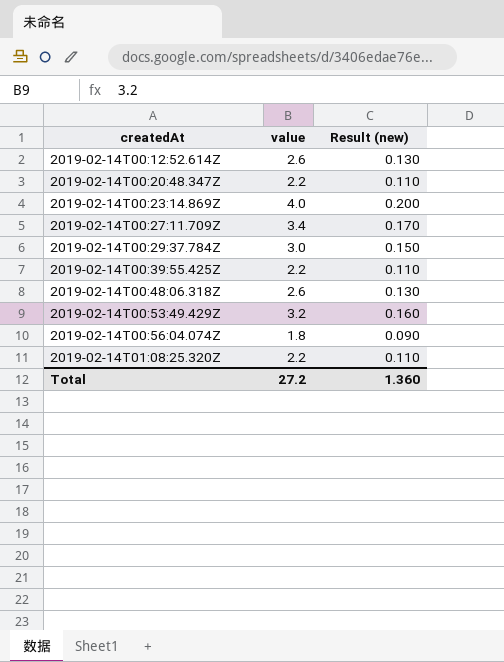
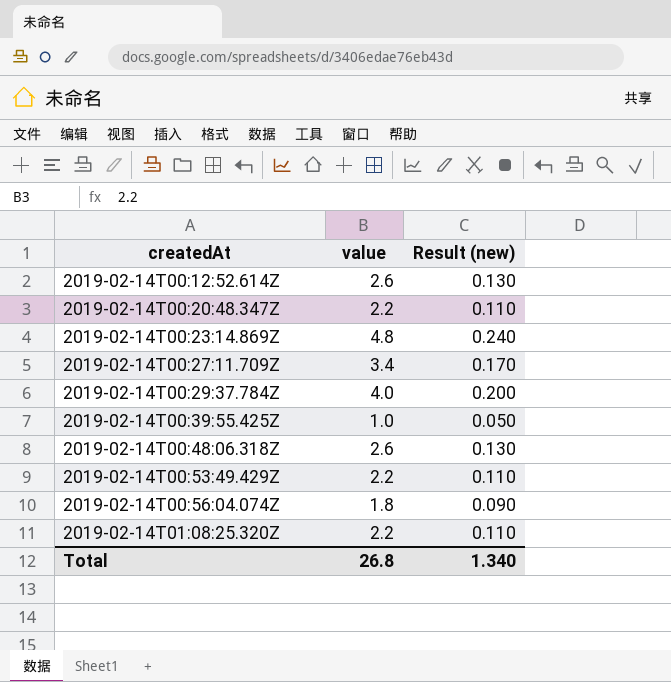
2019-02-14T00:23:14.869Z | value: 4.0 -> 4.8
2019-02-14T00:23:14.869Z | Result (new): 0.200 -> 0.240
2019-02-14T00:29:37.784Z | value: 3.0 -> 4.0
2019-02-14T00:29:37.784Z | Result (new): 0.150 -> 0.200
2019-02-14T00:39:55.425Z | value: 2.2 -> 1.0
2019-02-14T00:39:55.425Z | Result (new): 0.110 -> 0.050
2019-02-14T00:53:49.429Z | value: 3.2 -> 2.2
2019-02-14T00:53:49.429Z | Result (new): 0.160 -> 0.110
Total | value: 27.2 -> 26.8
Total | Result (new): 1.360 -> 1.340

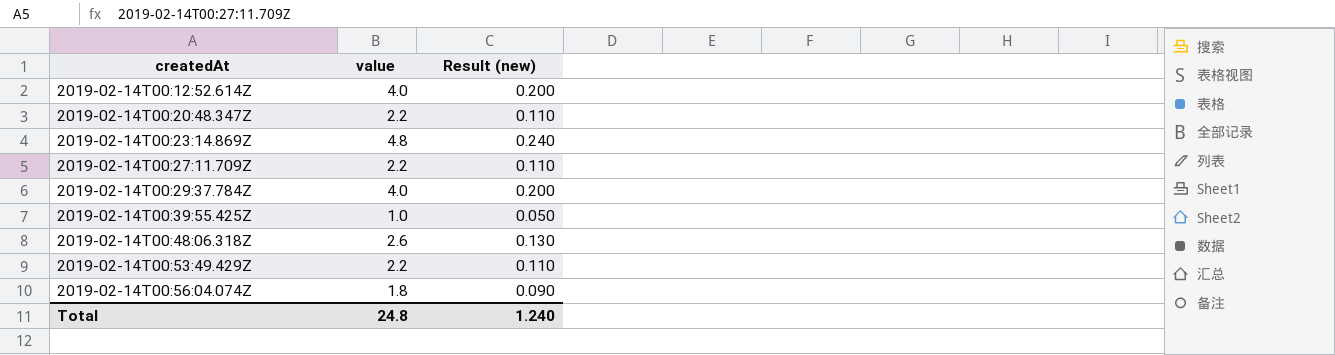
row 2019-02-14T01:08:25.320Z: 2.2 | 0.110 -> none
2019-02-14T00:12:52.614Z | value: 2.6 -> 4.0
2019-02-14T00:12:52.614Z | Result (new): 0.130 -> 0.200
2019-02-14T00:27:11.709Z | value: 3.4 -> 2.2
2019-02-14T00:27:11.709Z | Result (new): 0.170 -> 0.110
Total | value: 26.8 -> 24.8
Total | Result (new): 1.340 -> 1.240

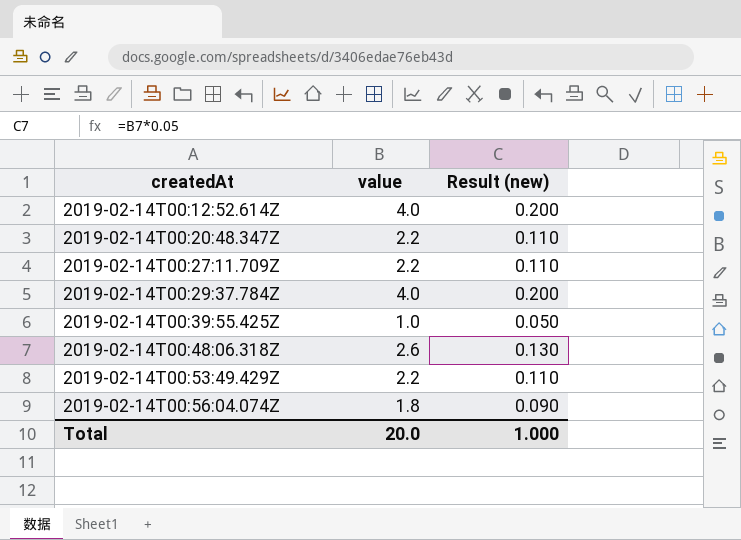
row 2019-02-14T00:23:14.869Z: 4.8 | 0.240 -> none
Total | value: 24.8 -> 20.0
Total | Result (new): 1.240 -> 1.000

